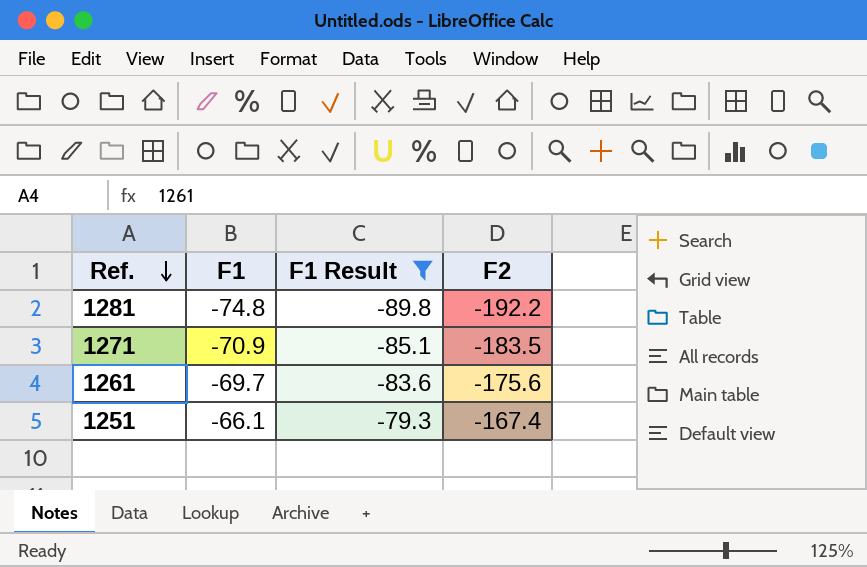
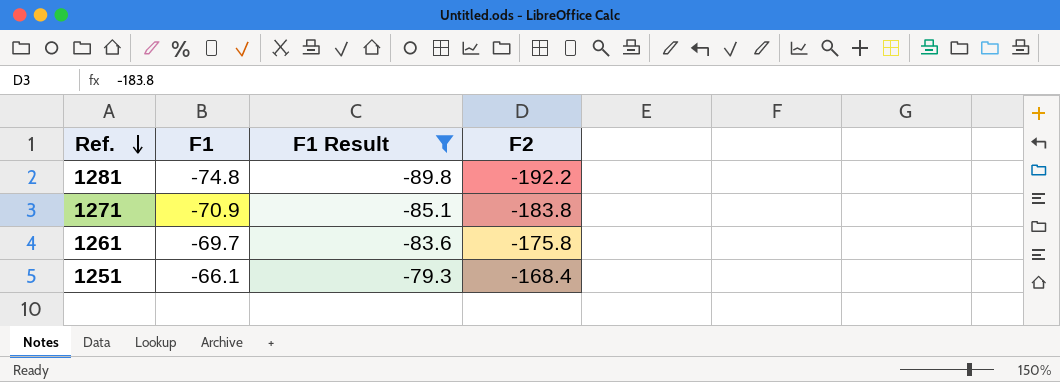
1271 | F2: -183.5 -> -183.8
1261 | F2: -175.6 -> -175.8
1251 | F2: -167.4 -> -168.4

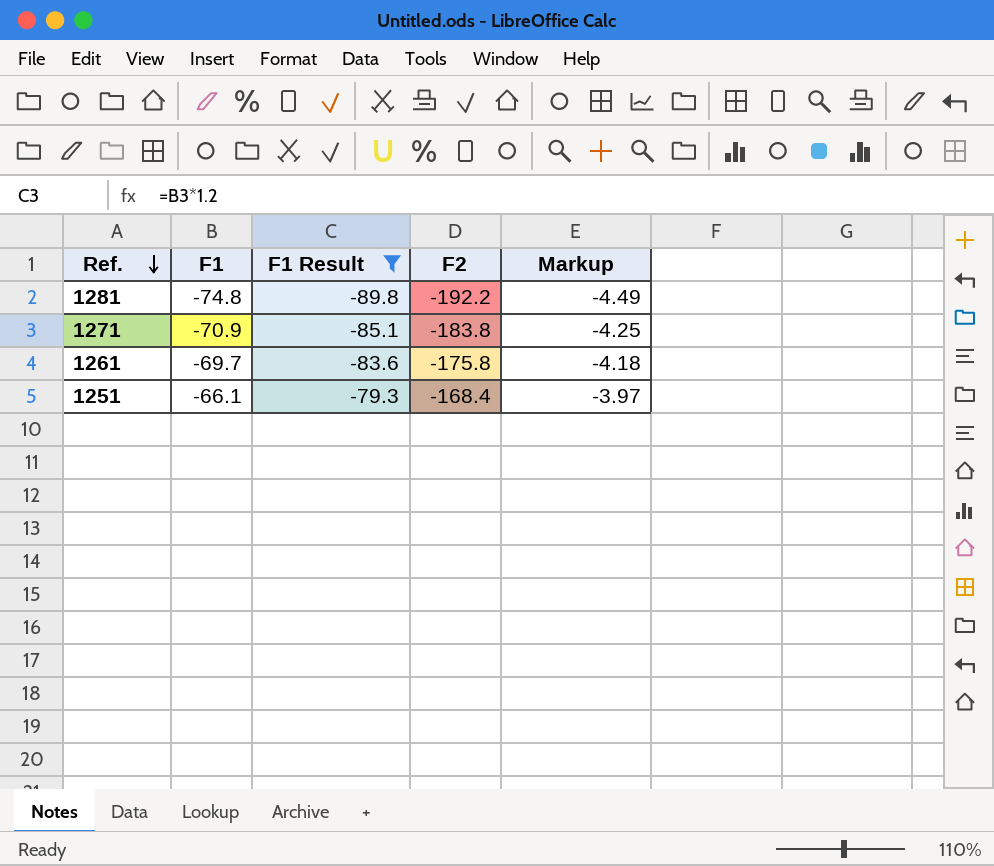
column Markup | formula: none -> [F1] * 0.06

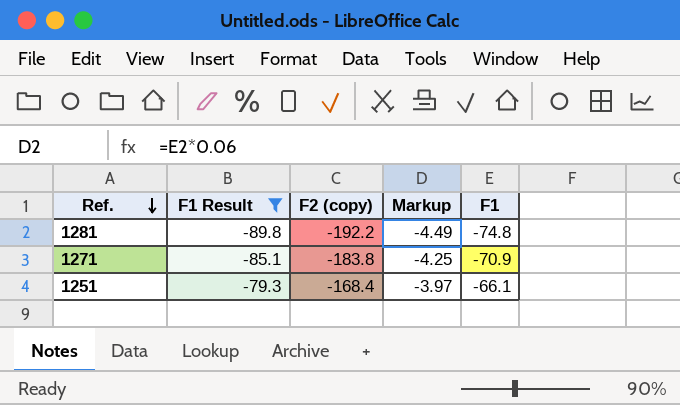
column name: F2 -> F2 (copy)
column F1 | position: 2 -> 5
row 1261: -69.7 | -83.6 | -175.8 | -4.18 -> none

